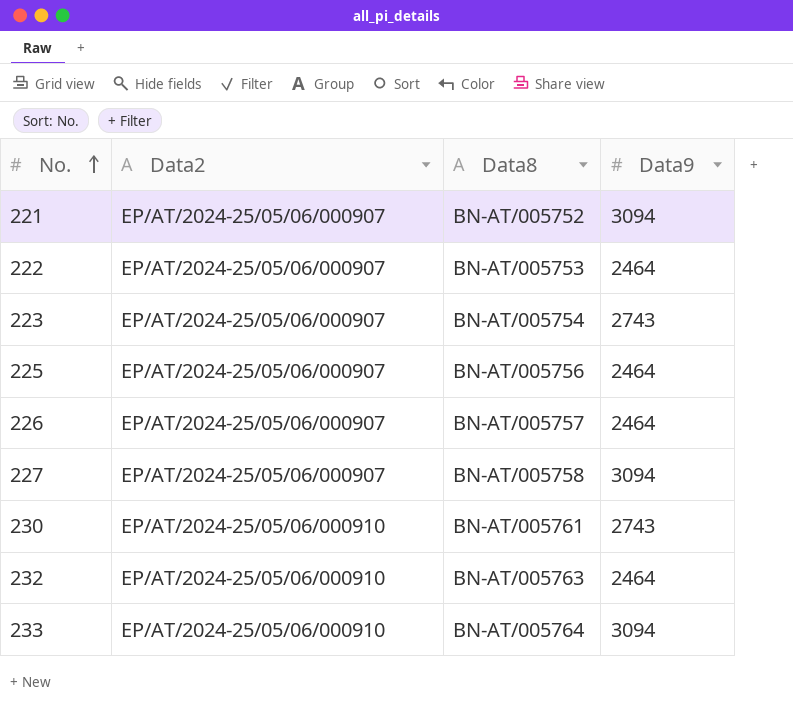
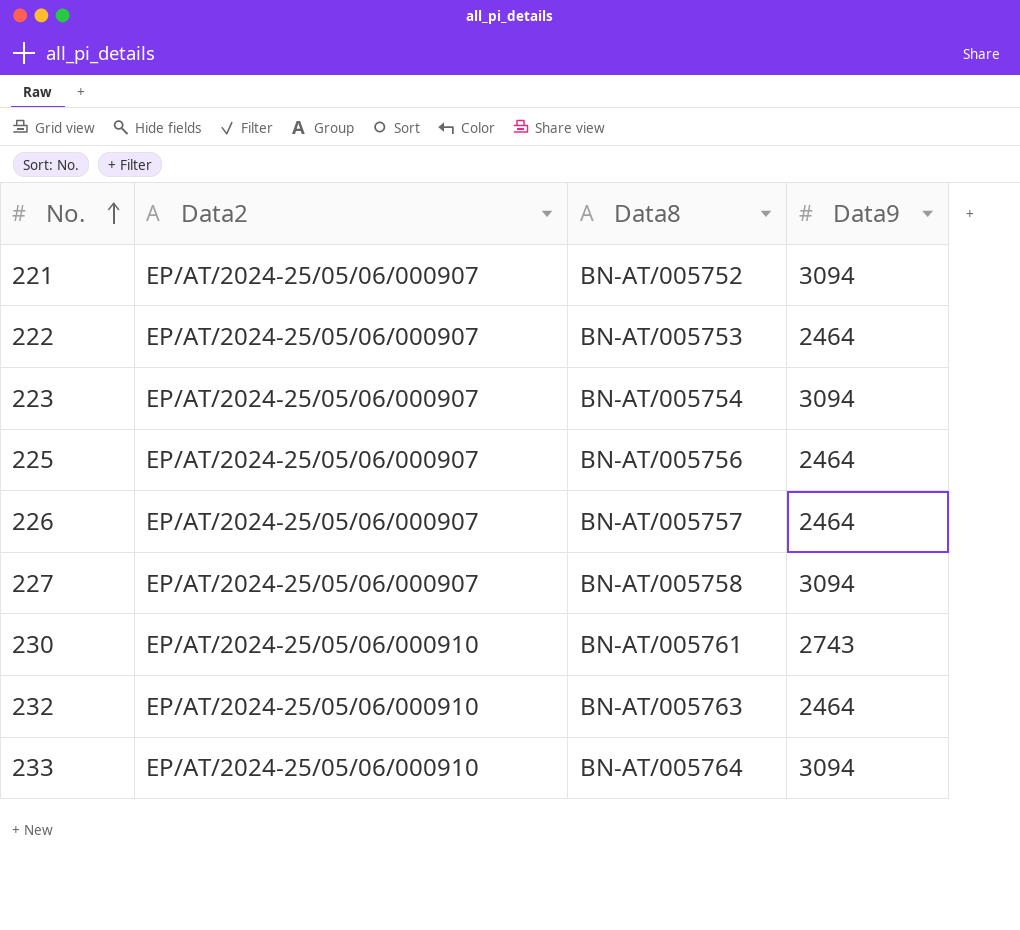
223 | Data9: 2743 -> 3094

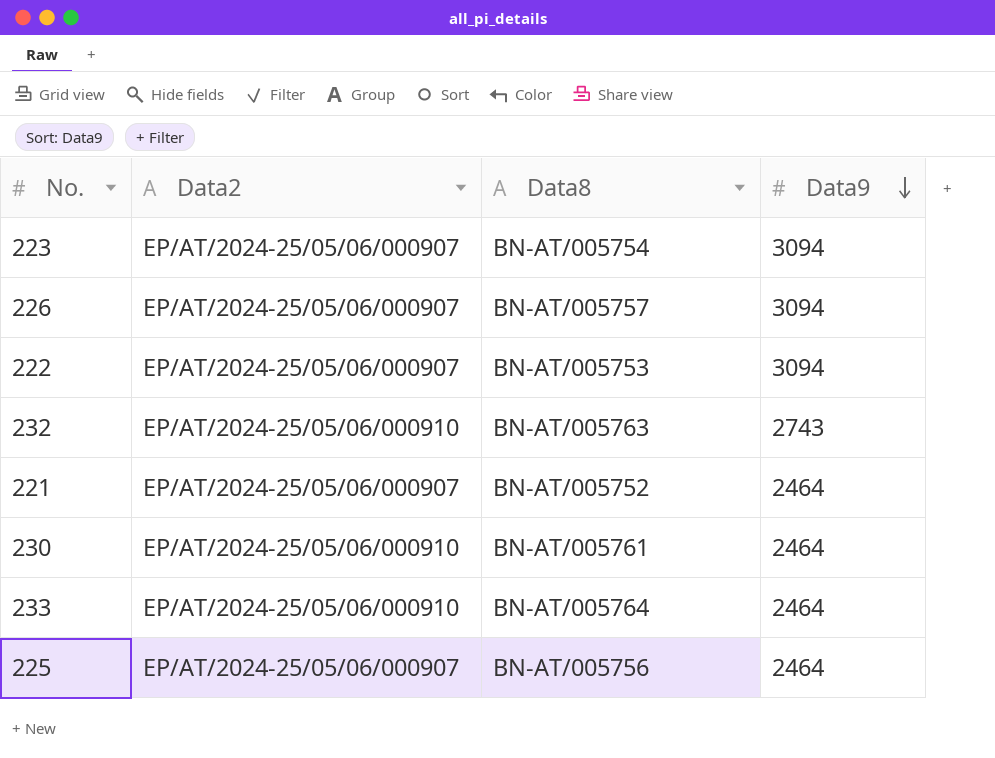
row order: No. ascending -> Data9 descending
row 227: EP/AT/2024-25/05/06/000907 | BN-AT/005758 | 3094 -> none
226 | Data9: 2464 -> 3094
222 | Data9: 2464 -> 3094
232 | Data9: 2464 -> 2743
221 | Data9: 3094 -> 2464
230 | Data9: 2743 -> 2464
233 | Data9: 3094 -> 2464

